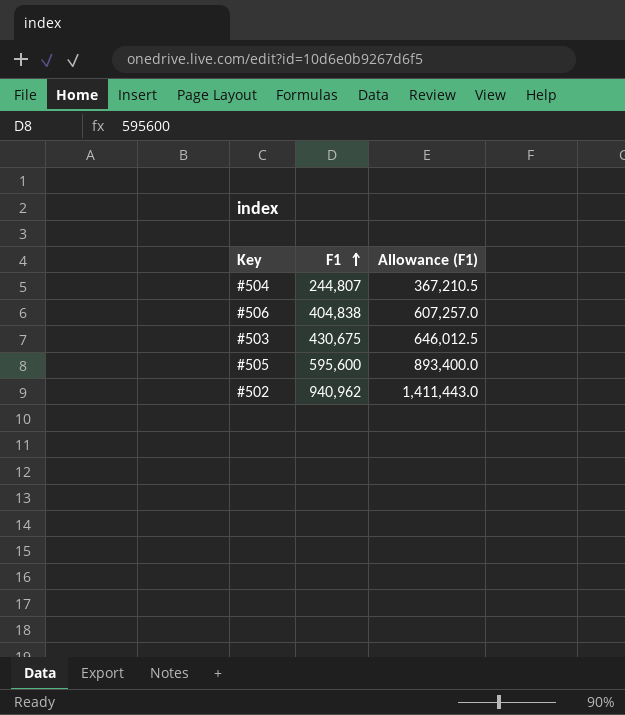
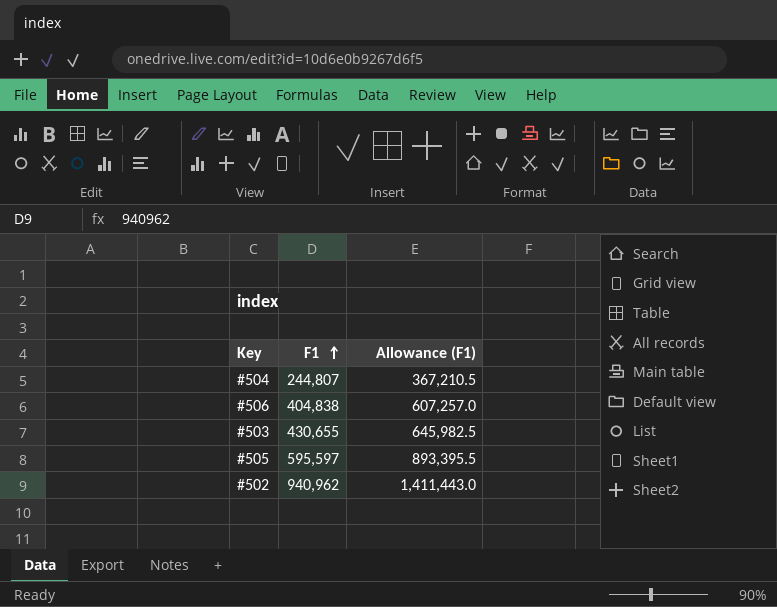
#503 | F1: 430,675 -> 430,655
#503 | Allowance (F1): 646,012.5 -> 645,982.5
#505 | F1: 595,600 -> 595,597
#505 | Allowance (F1): 893,400.0 -> 893,395.5

